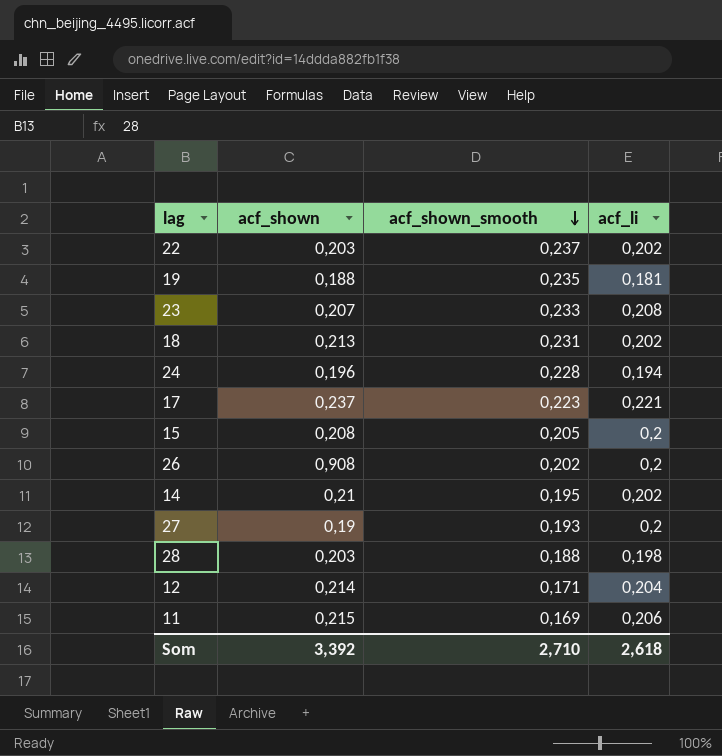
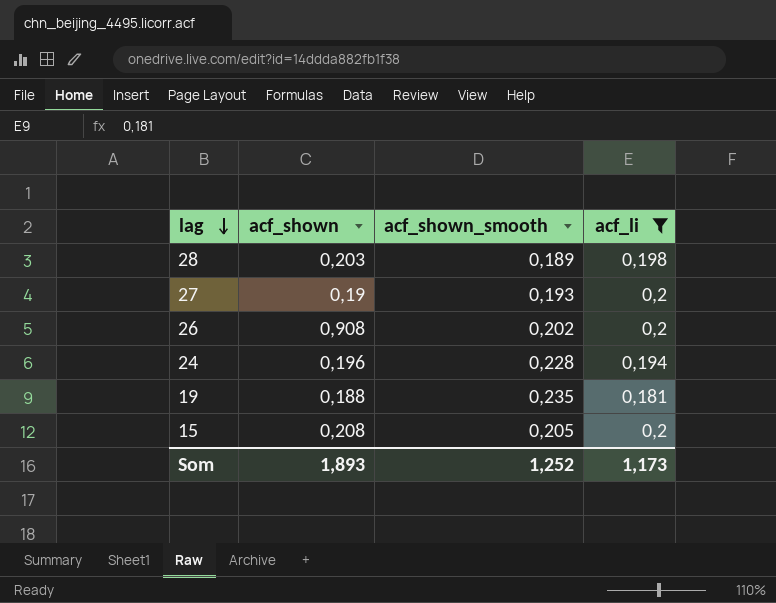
filter: none -> acf_li <= 0,2
row order: acf_shown_smooth descending -> lag descending
28 | acf_shown_smooth: 0,188 -> 0,189
Som | acf_shown: 3,392 -> 1,893
Som | acf_shown_smooth: 2,710 -> 1,252
Som | acf_li: 2,618 -> 1,173

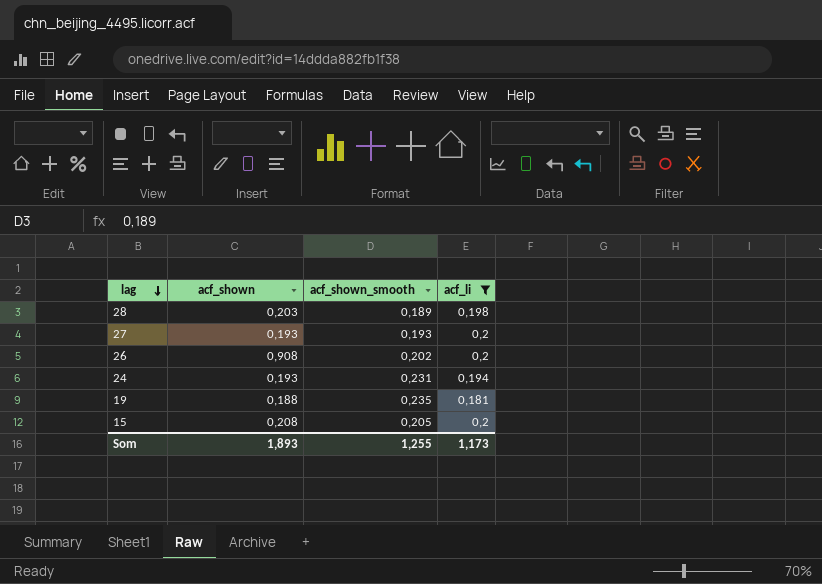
27 | acf_shown: 0,19 -> 0,193
24 | acf_shown: 0,196 -> 0,193
24 | acf_shown_smooth: 0,228 -> 0,231
Som | acf_shown_smooth: 1,252 -> 1,255

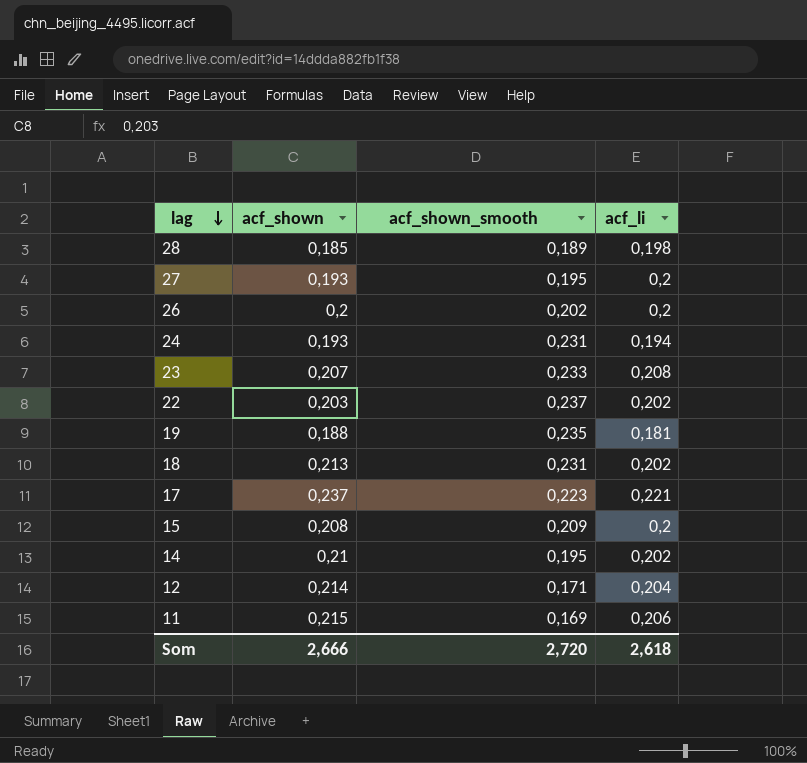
filter: acf_li <= 0,2 -> none
28 | acf_shown: 0,203 -> 0,185
27 | acf_shown_smooth: 0,193 -> 0,195
26 | acf_shown: 0,908 -> 0,2
15 | acf_shown_smooth: 0,205 -> 0,209
Som | acf_shown: 1,893 -> 2,666
Som | acf_shown_smooth: 1,255 -> 2,720
Som | acf_li: 1,173 -> 2,618

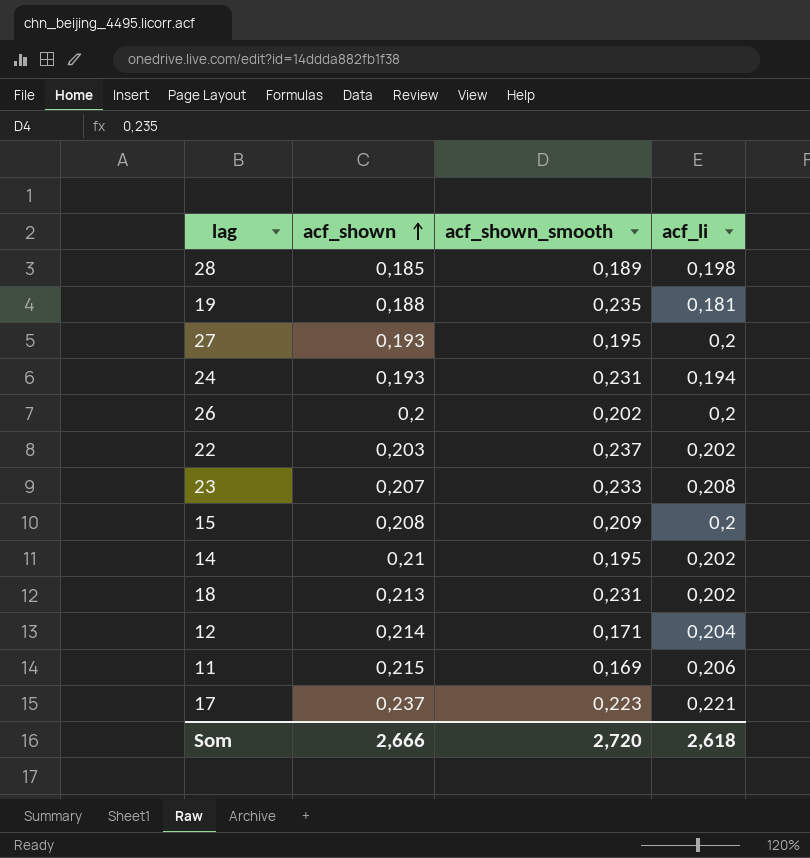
row order: lag descending -> acf_shown ascending

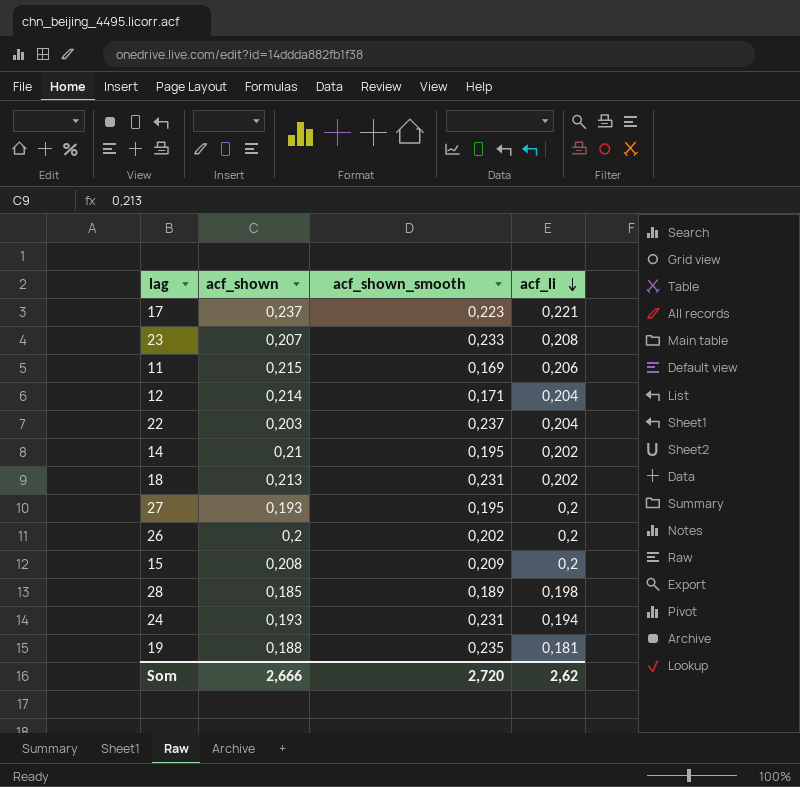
row order: acf_shown ascending -> acf_li descending
22 | acf_li: 0,202 -> 0,204
Som | acf_li: 2,618 -> 2,62

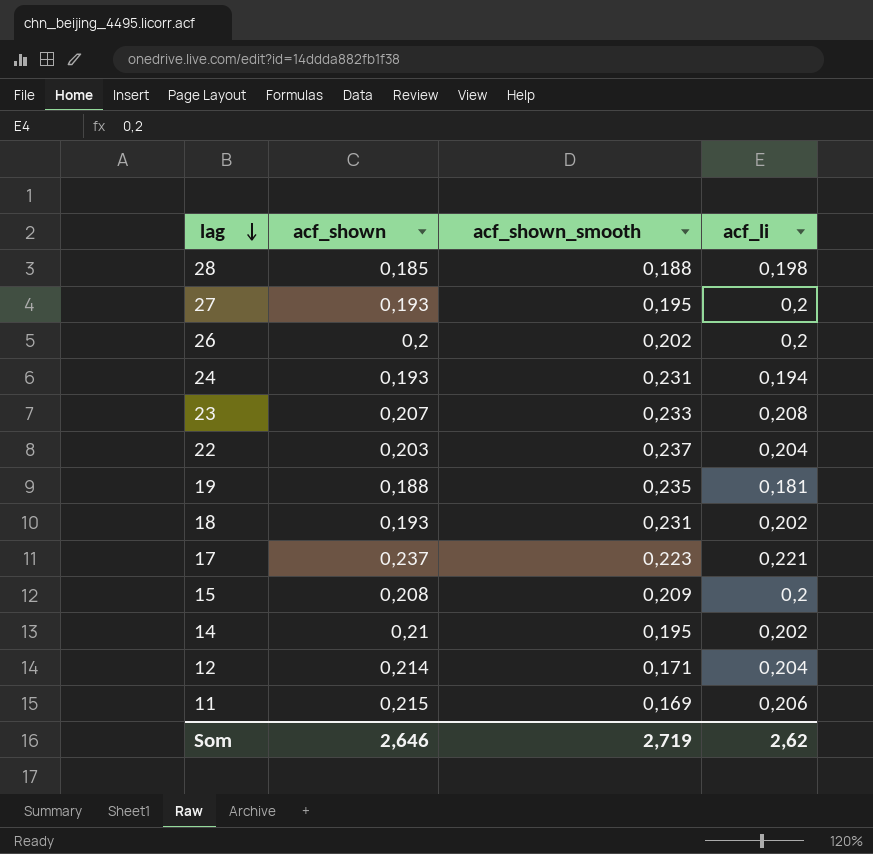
row order: acf_li descending -> lag descending
28 | acf_shown_smooth: 0,189 -> 0,188
18 | acf_shown: 0,213 -> 0,193
Som | acf_shown: 2,666 -> 2,646
Som | acf_shown_smooth: 2,720 -> 2,719

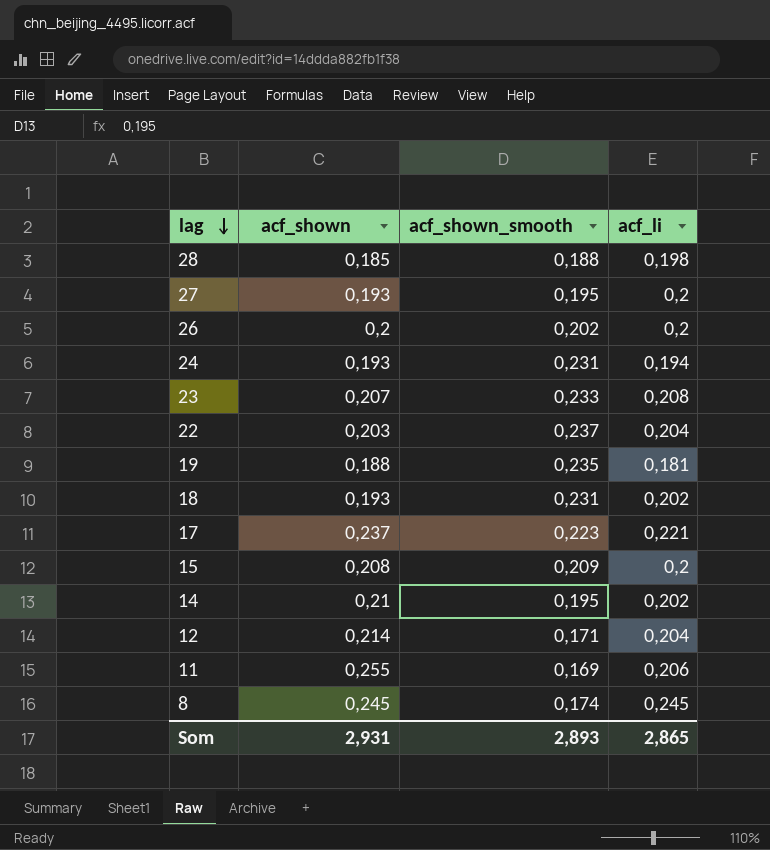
11 | acf_shown: 0,215 -> 0,255
row 8: none -> 0,245 | 0,174 | 0,245
Som | acf_shown: 2,646 -> 2,931
Som | acf_shown_smooth: 2,719 -> 2,893
Som | acf_li: 2,62 -> 2,865

